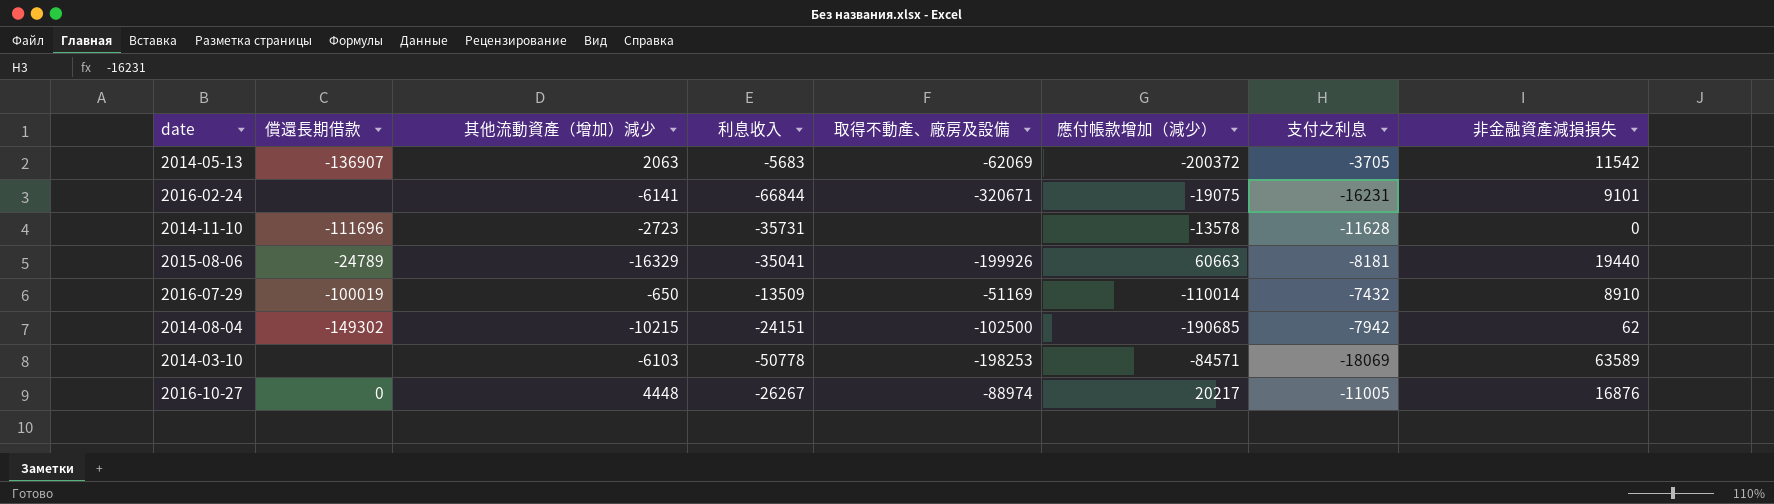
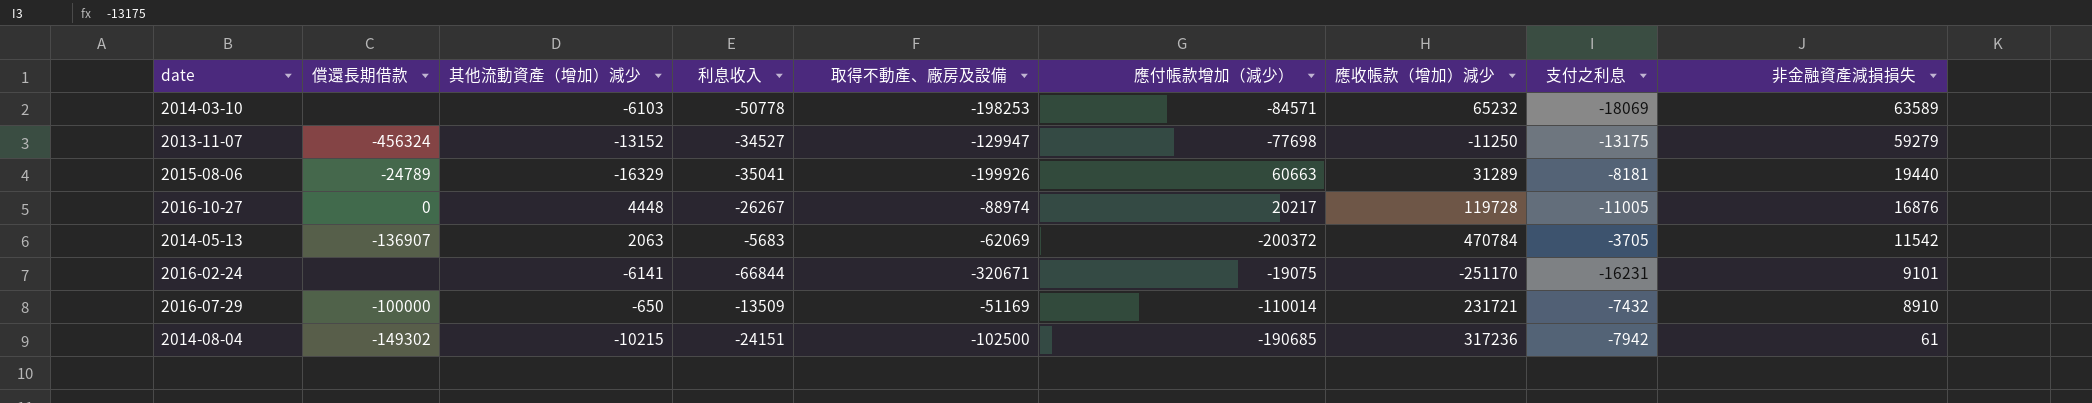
row order: none -> 非金融資產減損損失 descending
column 應收帳款（增加）減少 | position: none -> 7
row 2014-11-10: -111696 | -2723 | -35731 | none | -13578 | -11628 | 0 -> none
row 2013-11-07: none -> -456324 | -13152 | -34527 | -129947 | -77698 | -11250 | -13175 | 59279
2016-07-29 | 償還長期借款: -100019 -> -100000
2014-08-04 | 非金融資產減損損失: 62 -> 61

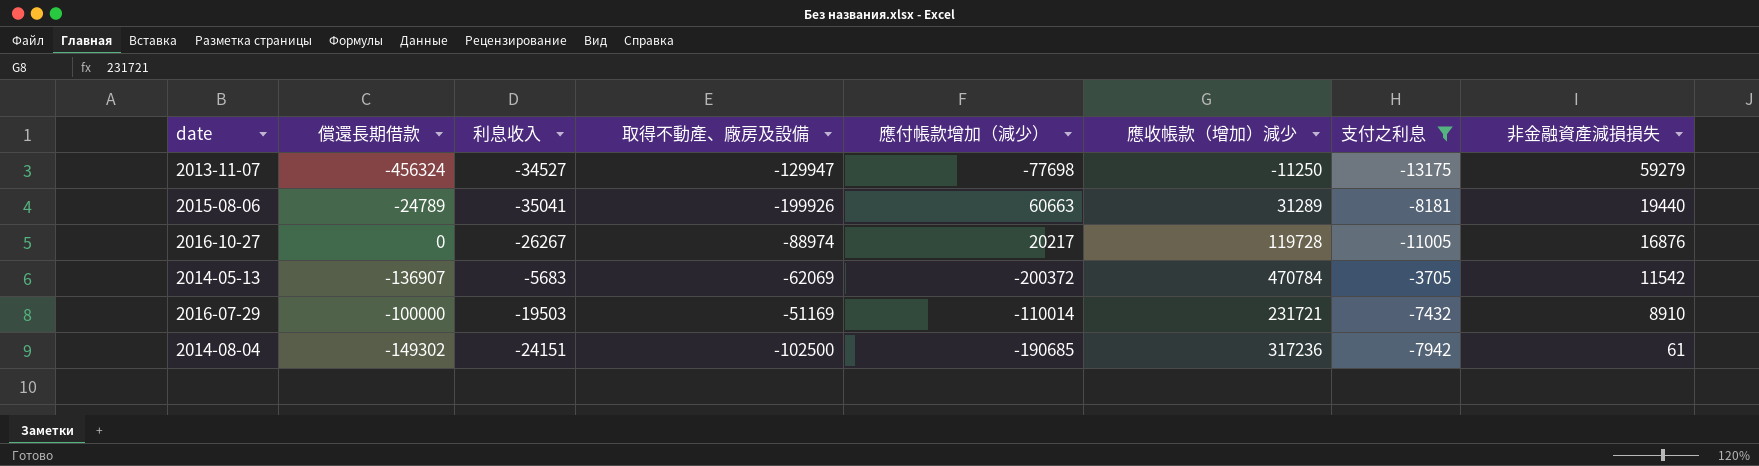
filter: none -> 支付之利息 >= -13175
column 其他流動資產（增加）減少 | position: 3 -> none
2016-07-29 | 利息收入: -13509 -> -19503

